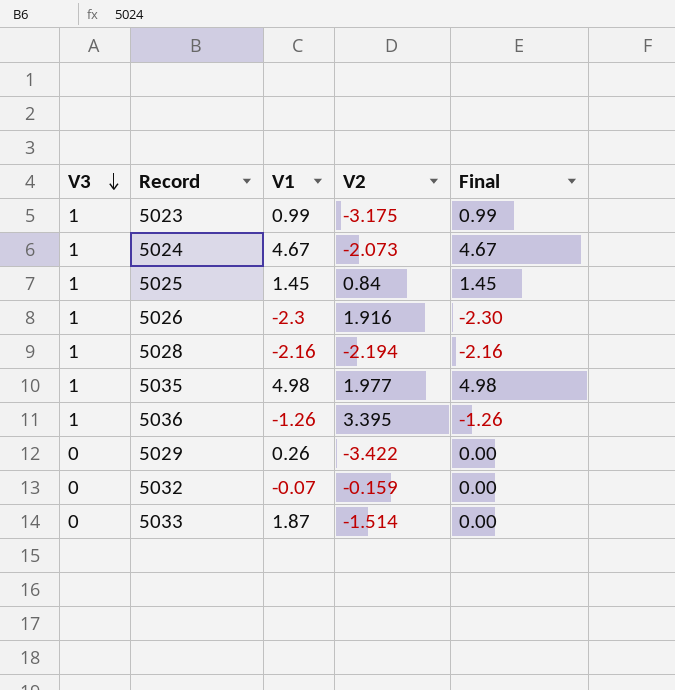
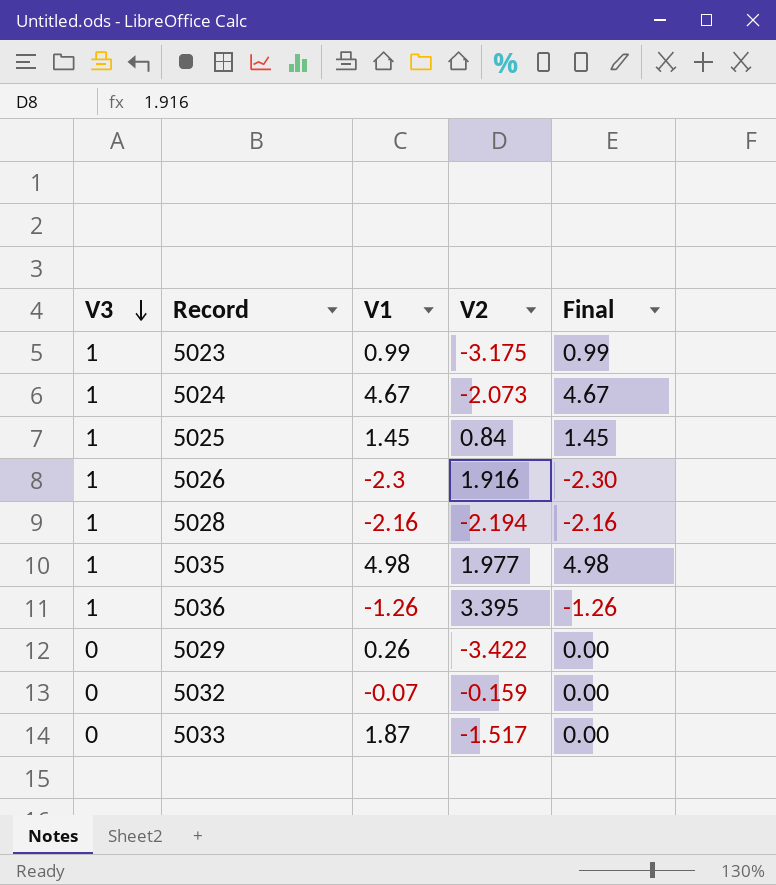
5033 | V2: -1.514 -> -1.517

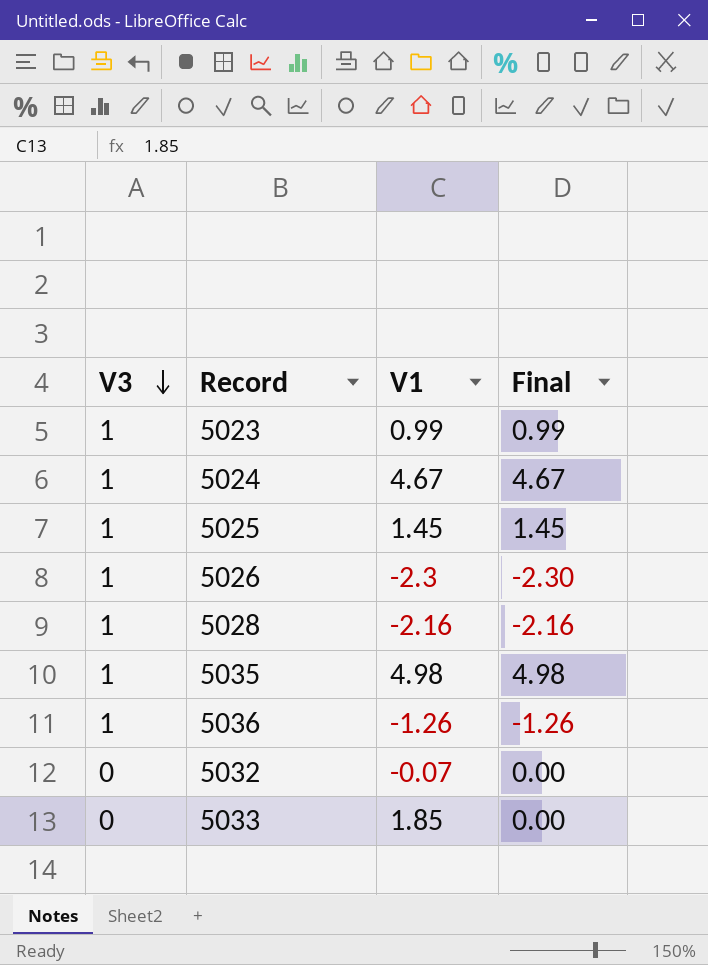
column V2 | position: 4 -> none
row 5029: 0 | 0.26 | -3.422 | 0.00 -> none
5033 | V1: 1.87 -> 1.85

